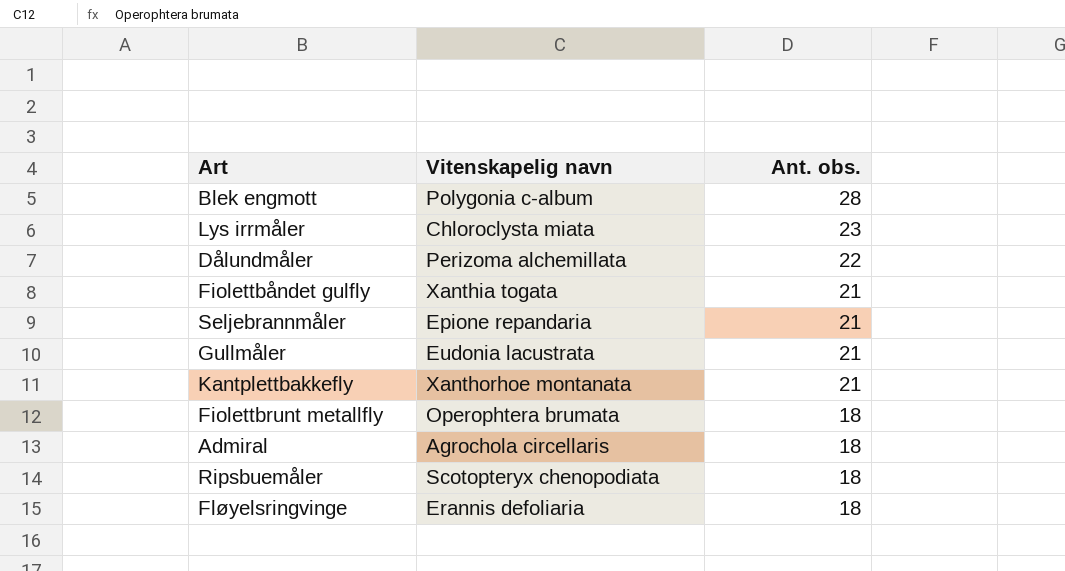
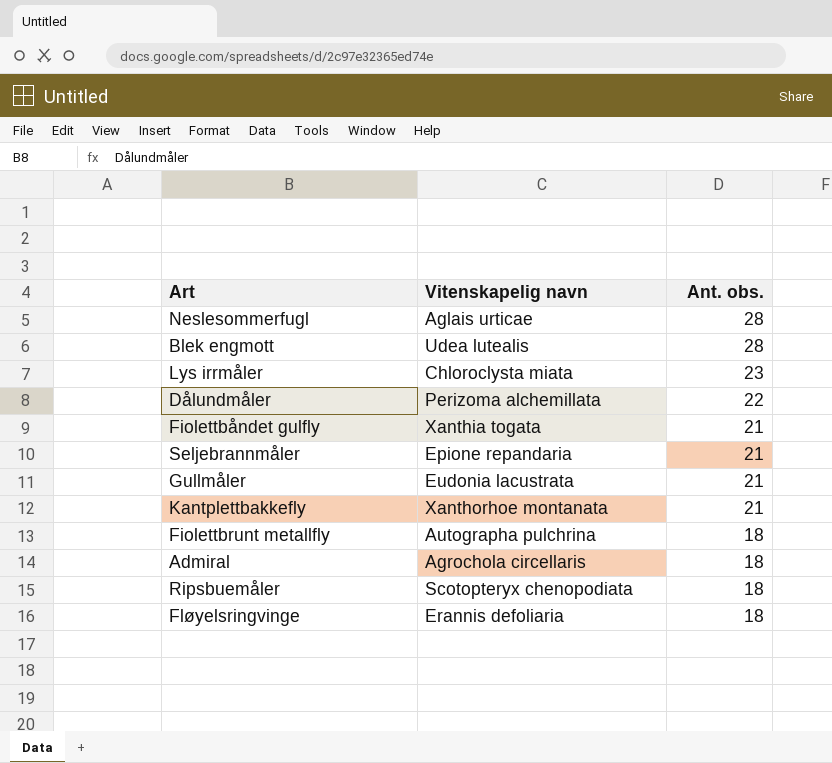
row Neslesommerfugl: none -> Aglais urticae | 28
Blek engmott | Vitenskapelig navn: Polygonia c-album -> Udea lutealis
Fiolettbrunt metallfly | Vitenskapelig navn: Operophtera brumata -> Autographa pulchrina

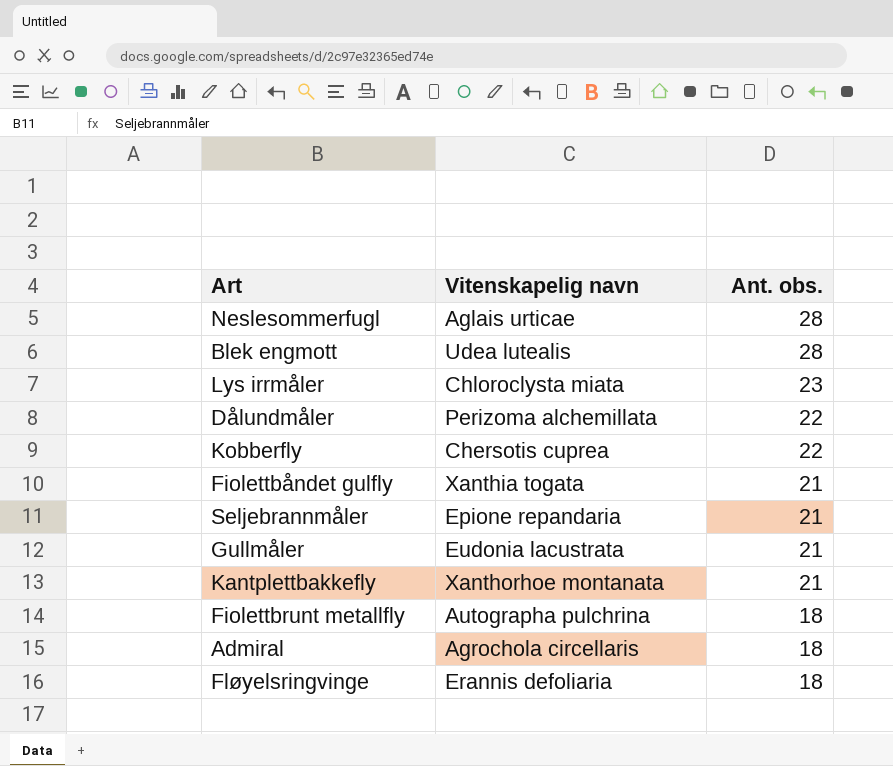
row Ripsbuemåler: Scotopteryx chenopodiata | 18 -> none
row Kobberfly: none -> Chersotis cuprea | 22

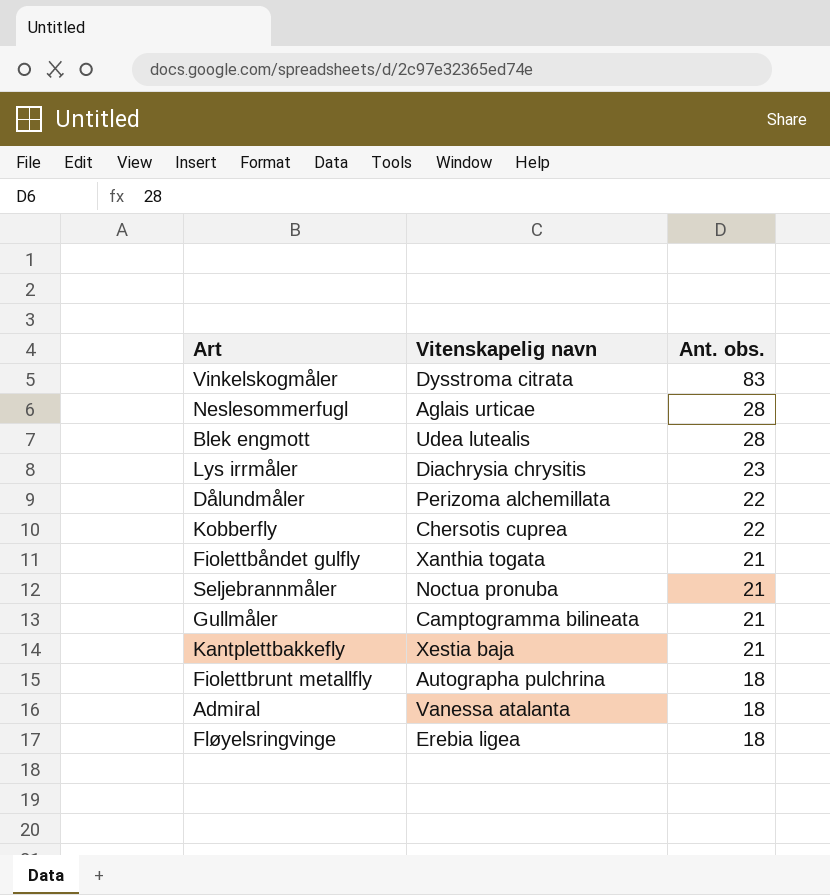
row Vinkelskogmåler: none -> Dysstroma citrata | 83
Lys irrmåler | Vitenskapelig navn: Chloroclysta miata -> Diachrysia chrysitis
Seljebrannmåler | Vitenskapelig navn: Epione repandaria -> Noctua pronuba
Gullmåler | Vitenskapelig navn: Eudonia lacustrata -> Camptogramma bilineata
Kantplettbakkefly | Vitenskapelig navn: Xanthorhoe montanata -> Xestia baja
Admiral | Vitenskapelig navn: Agrochola circellaris -> Vanessa atalanta
Fløyelsringvinge | Vitenskapelig navn: Erannis defoliaria -> Erebia ligea

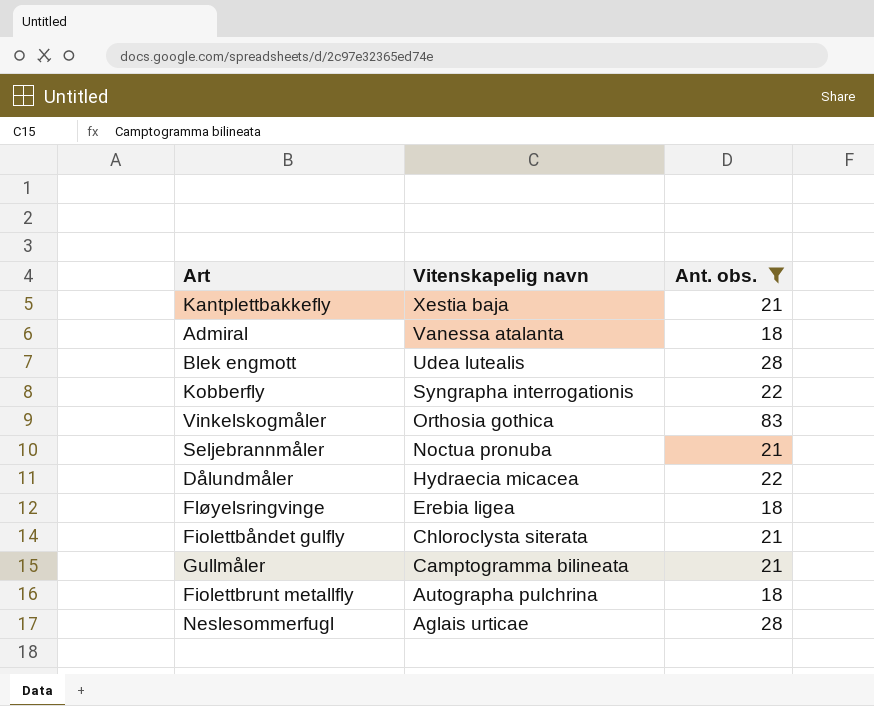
filter: none -> Ant. obs. != 23
row order: Ant. obs. descending -> Vitenskapelig navn descending
Kobberfly | Vitenskapelig navn: Chersotis cuprea -> Syngrapha interrogationis
Vinkelskogmåler | Vitenskapelig navn: Dysstroma citrata -> Orthosia gothica
Dålundmåler | Vitenskapelig navn: Perizoma alchemillata -> Hydraecia micacea
Fiolettbåndet gulfly | Vitenskapelig navn: Xanthia togata -> Chloroclysta siterata

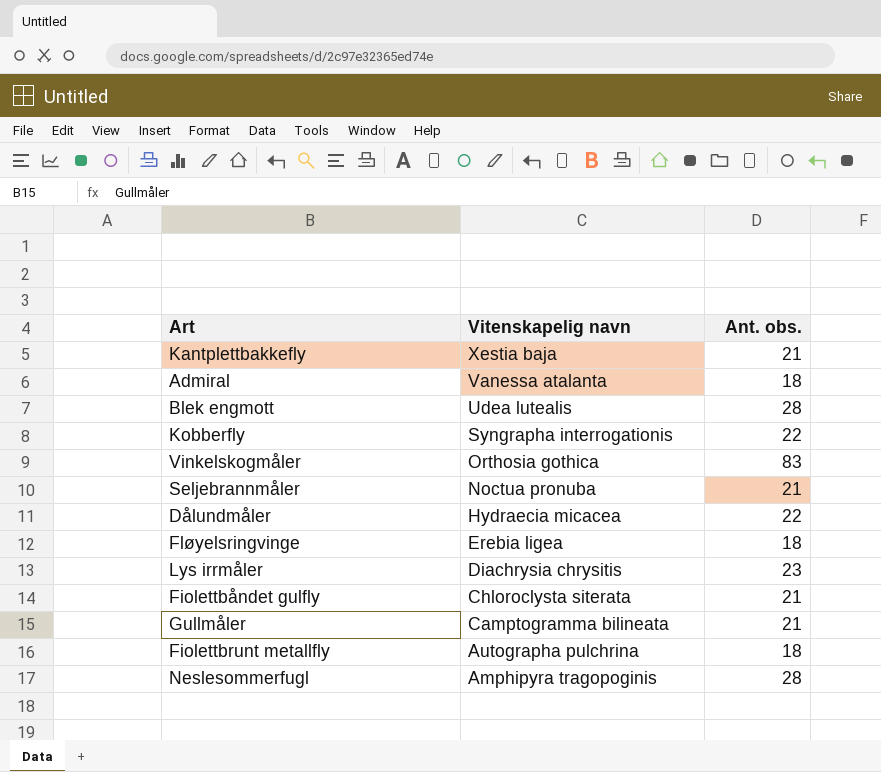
filter: Ant. obs. != 23 -> none
Neslesommerfugl | Vitenskapelig navn: Aglais urticae -> Amphipyra tragopoginis

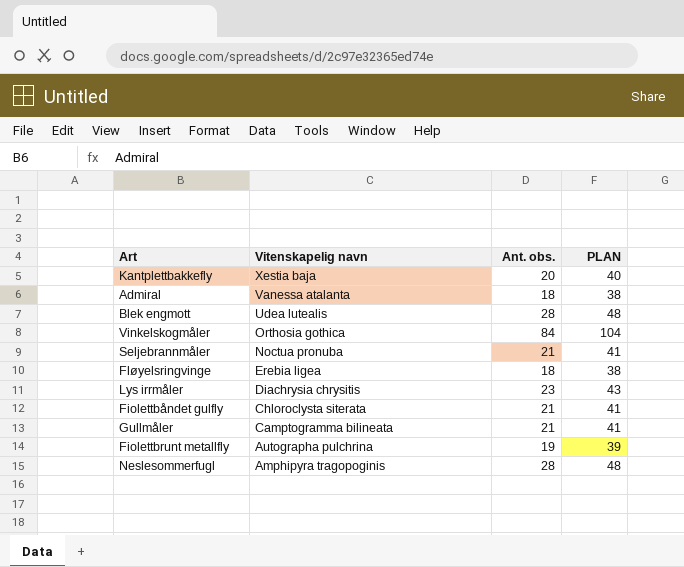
column PLAN | formula: none -> [Ant. obs.] + 20
row Kobberfly: Syngrapha interrogationis | 22 -> none
row Dålundmåler: Hydraecia micacea | 22 -> none
Kantplettbakkefly | Ant. obs.: 21 -> 20
Vinkelskogmåler | Ant. obs.: 83 -> 84
Fiolettbrunt metallfly | Ant. obs.: 18 -> 19

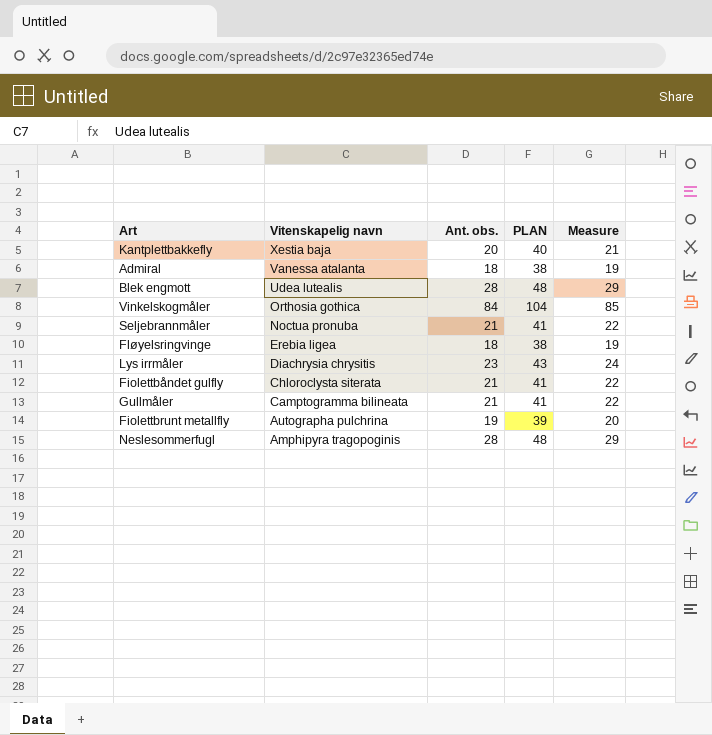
column Measure | formula: none -> [Ant. obs.] + 1

